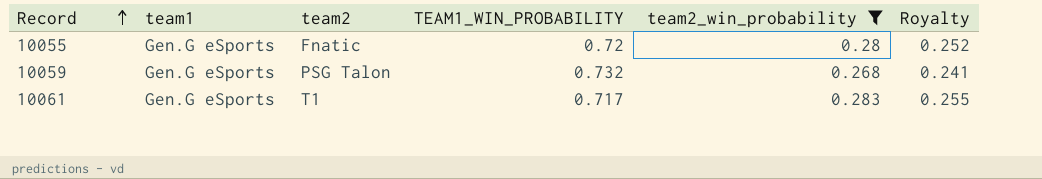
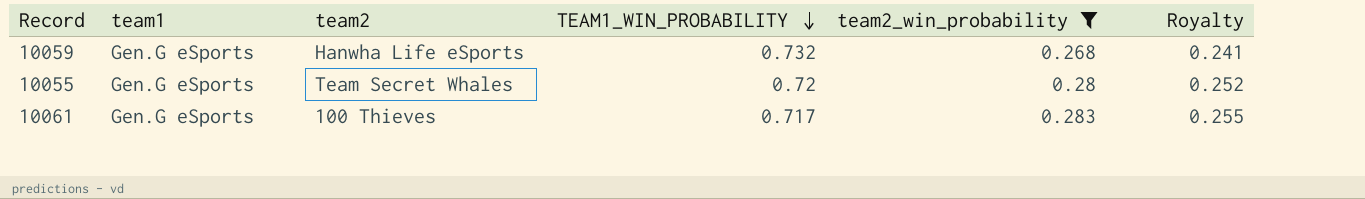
row order: Record ascending -> TEAM1_WIN_PROBABILITY descending
10059 | team2: PSG Talon -> Hanwha Life eSports
10055 | team2: Fnatic -> Team Secret Whales
10061 | team2: T1 -> 100 Thieves

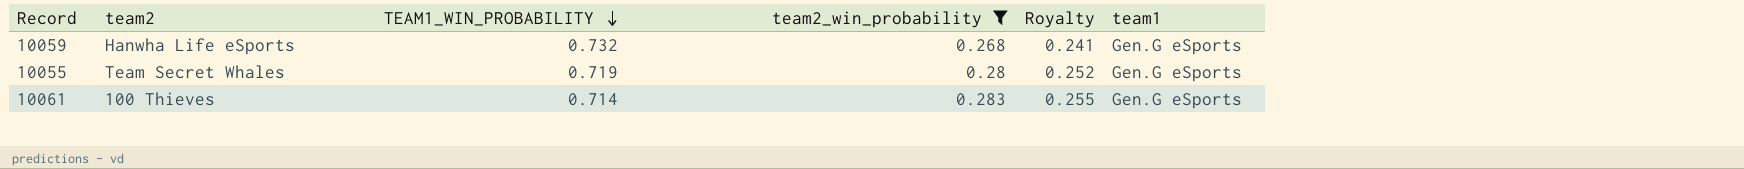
column team1 | position: 2 -> 6
10055 | TEAM1_WIN_PROBABILITY: 0.72 -> 0.719
10061 | TEAM1_WIN_PROBABILITY: 0.717 -> 0.714

